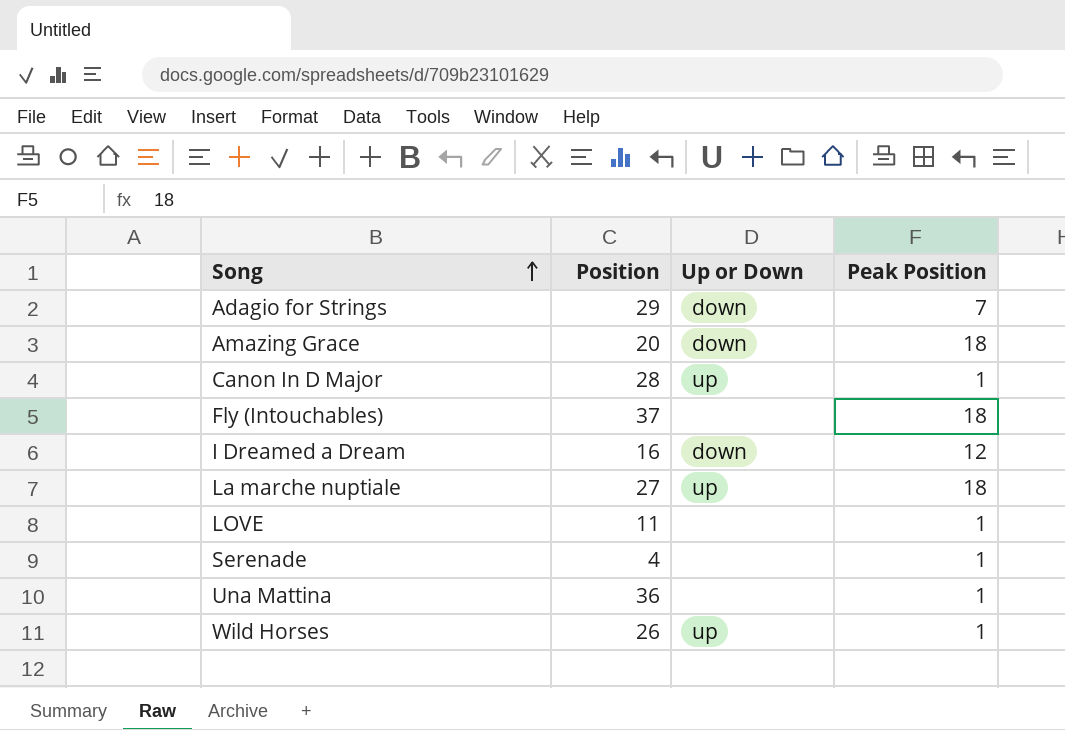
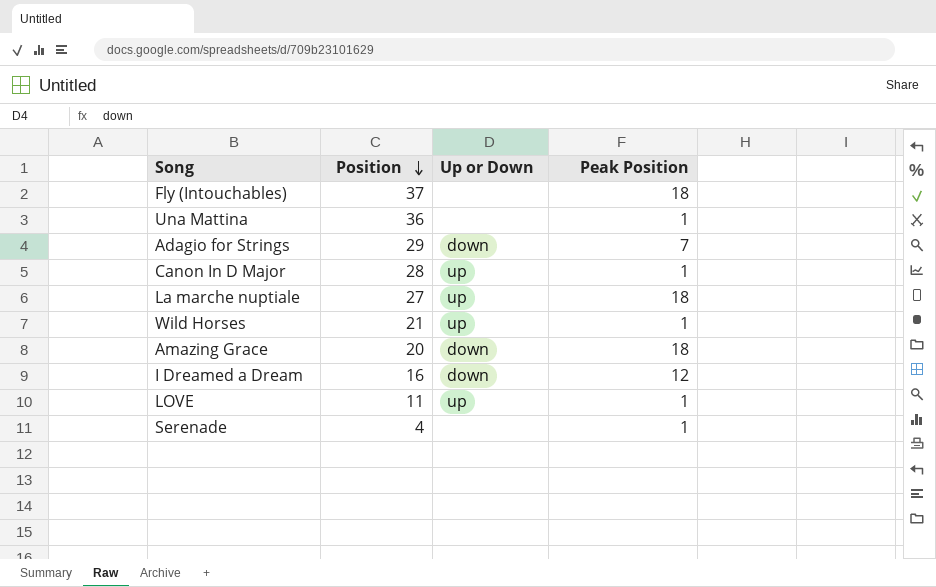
row order: Song ascending -> Position descending
Wild Horses | Position: 26 -> 21
LOVE | Up or Down: none -> up

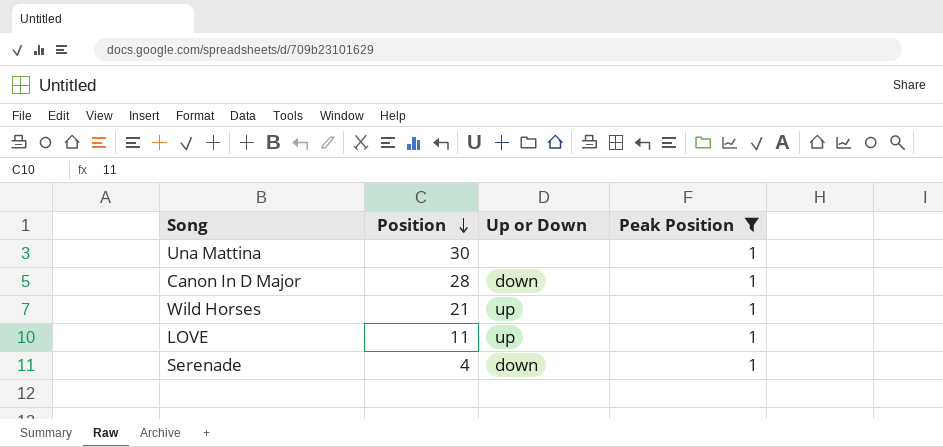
filter: none -> Peak Position = 1
Una Mattina | Position: 36 -> 30
Canon In D Major | Up or Down: up -> down
Serenade | Up or Down: none -> down

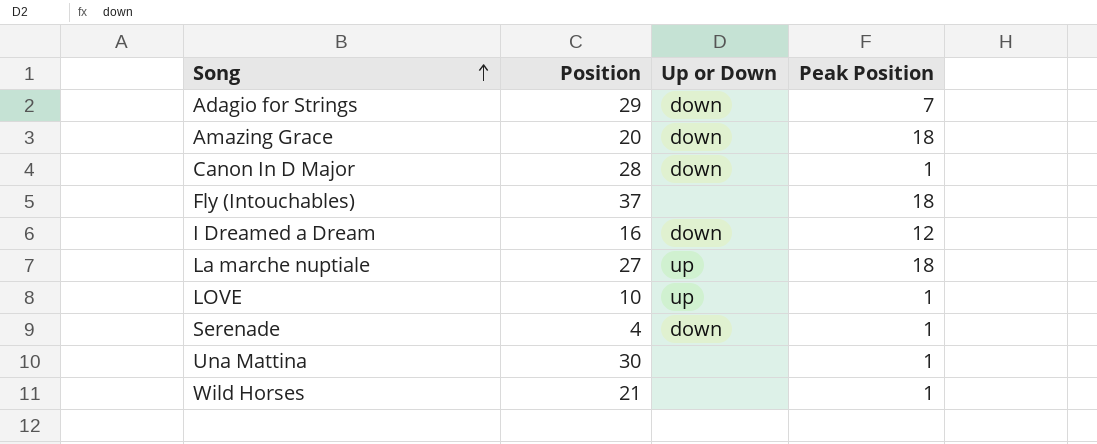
filter: Peak Position = 1 -> none
row order: Position descending -> Song ascending
LOVE | Position: 11 -> 10
Wild Horses | Up or Down: up -> none

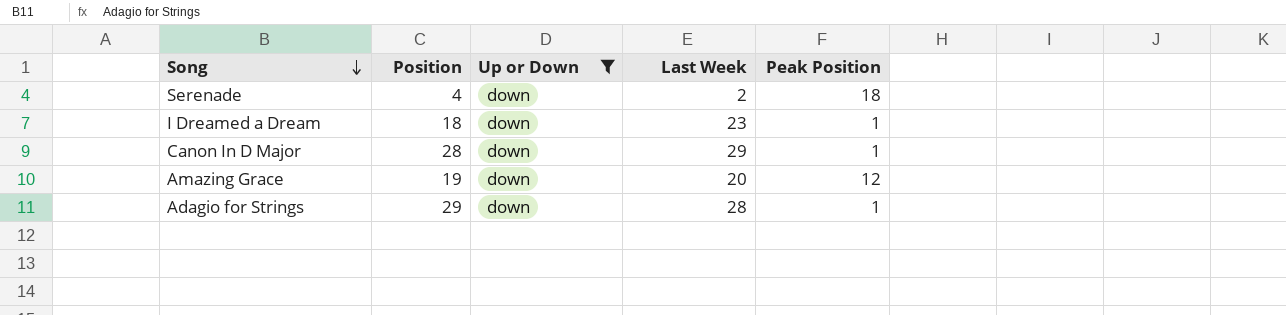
filter: none -> Up or Down = down
row order: Song ascending -> Song descending
column Last Week | position: none -> 4
Serenade | Peak Position: 1 -> 18
I Dreamed a Dream | Position: 16 -> 18
I Dreamed a Dream | Peak Position: 12 -> 1
Amazing Grace | Position: 20 -> 19
Amazing Grace | Peak Position: 18 -> 12
Adagio for Strings | Peak Position: 7 -> 1

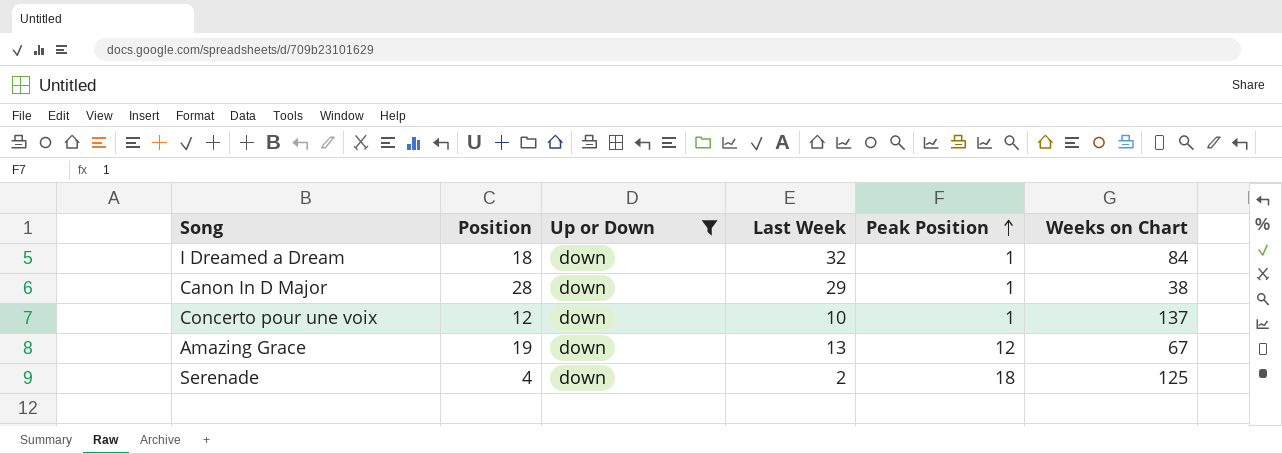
row order: Song descending -> Peak Position ascending
column Weeks on Chart | position: none -> 6
row Adagio for Strings: 29 | down | 28 | 1 -> none
I Dreamed a Dream | Last Week: 23 -> 32
row Concerto pour une voix: none -> 12 | down | 10 | 1 | 137
Amazing Grace | Last Week: 20 -> 13

